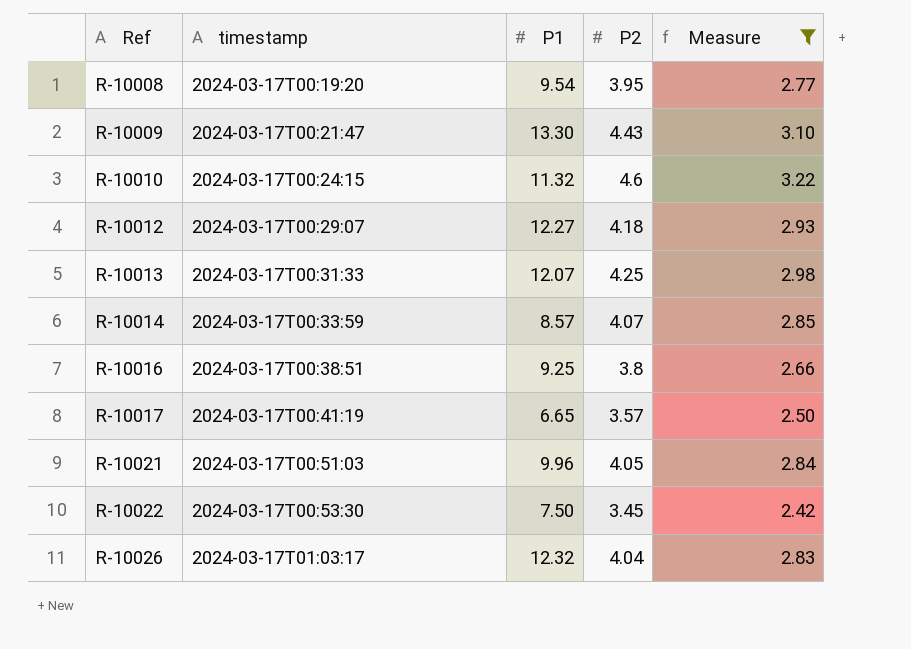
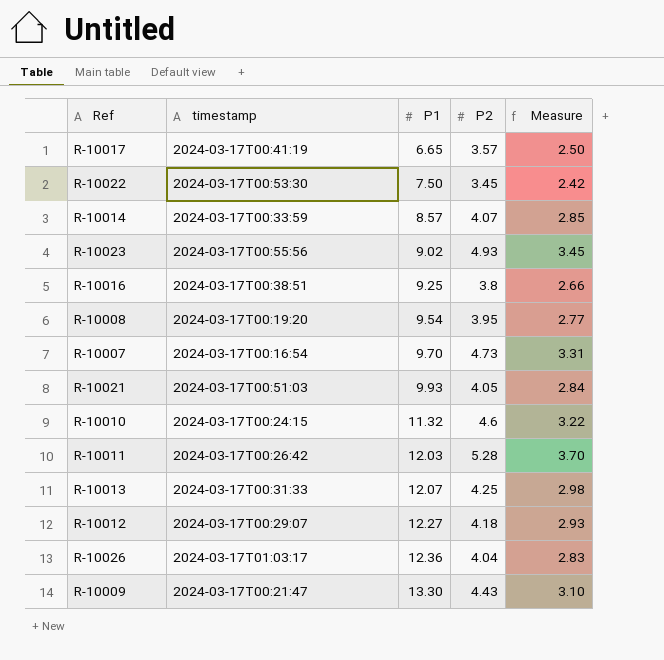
filter: Measure <= 3.22 -> none
row order: Ref ascending -> P1 ascending
R-10021 | P1: 9.96 -> 9.93
R-10026 | P1: 12.32 -> 12.36

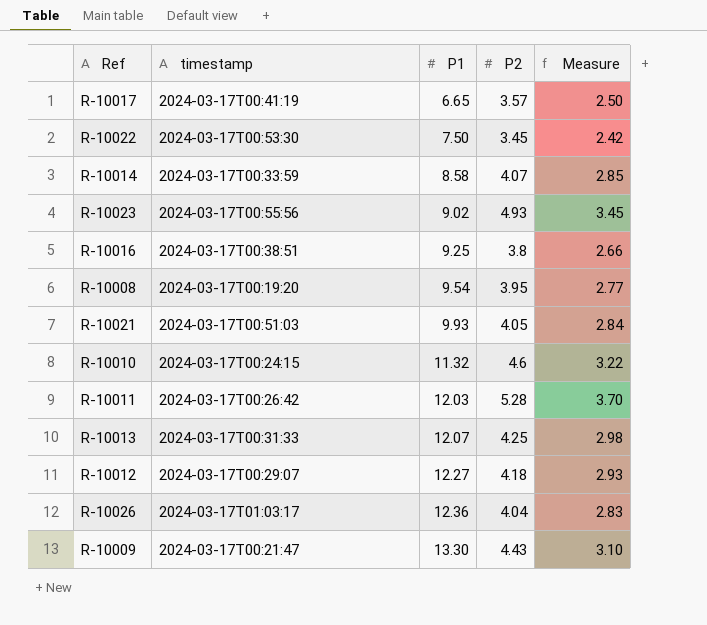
row R-10007: 2024-03-17T00:16:54 | 9.70 | 4.73 | 3.31 -> none
R-10014 | P1: 8.57 -> 8.58

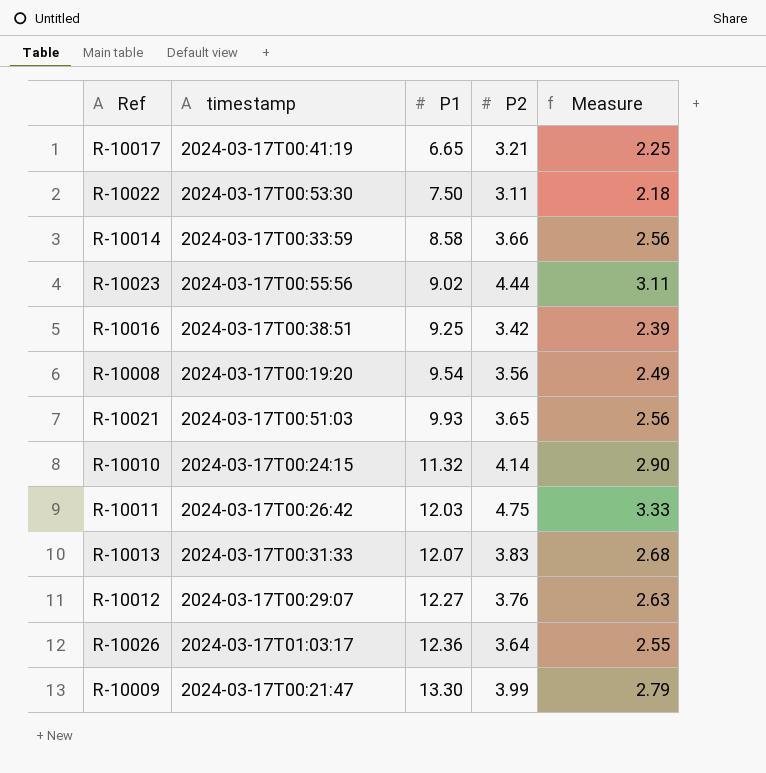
R-10017 | P2: 3.57 -> 3.21
R-10017 | Measure: 2.50 -> 2.25
R-10022 | P2: 3.45 -> 3.11
R-10022 | Measure: 2.42 -> 2.18
R-10014 | P2: 4.07 -> 3.66
R-10014 | Measure: 2.85 -> 2.56
R-10023 | P2: 4.93 -> 4.44
R-10023 | Measure: 3.45 -> 3.11
R-10016 | P2: 3.8 -> 3.42
R-10016 | Measure: 2.66 -> 2.39
R-10008 | P2: 3.95 -> 3.56
R-10008 | Measure: 2.77 -> 2.49
R-10021 | P2: 4.05 -> 3.65
R-10021 | Measure: 2.84 -> 2.56
R-10010 | P2: 4.6 -> 4.14
R-10010 | Measure: 3.22 -> 2.90
R-10011 | P2: 5.28 -> 4.75
R-10011 | Measure: 3.70 -> 3.33
R-10013 | P2: 4.25 -> 3.83
R-10013 | Measure: 2.98 -> 2.68
R-10012 | P2: 4.18 -> 3.76
R-10012 | Measure: 2.93 -> 2.63
R-10026 | P2: 4.04 -> 3.64
R-10026 | Measure: 2.83 -> 2.55
R-10009 | P2: 4.43 -> 3.99
R-10009 | Measure: 3.10 -> 2.79

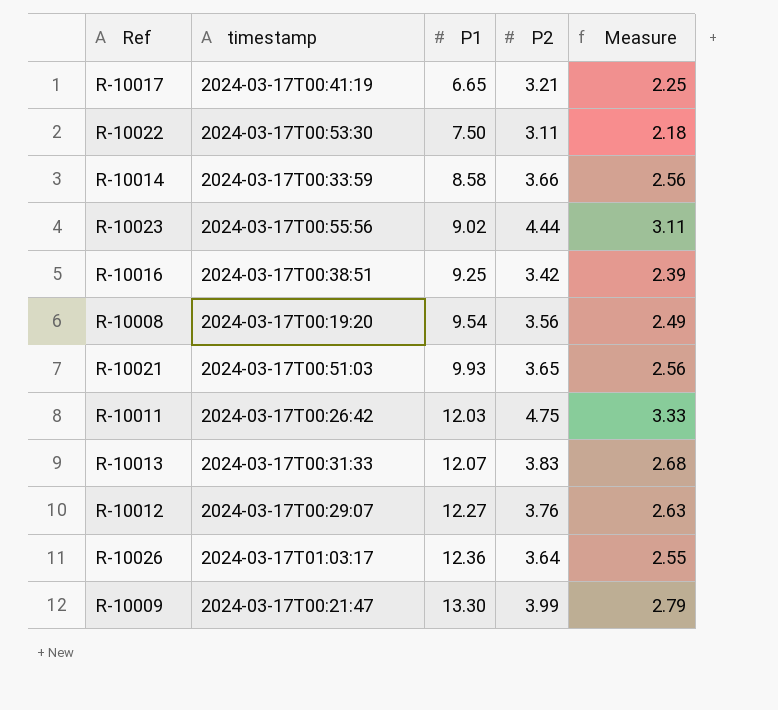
row R-10010: 2024-03-17T00:24:15 | 11.32 | 4.14 | 2.90 -> none

